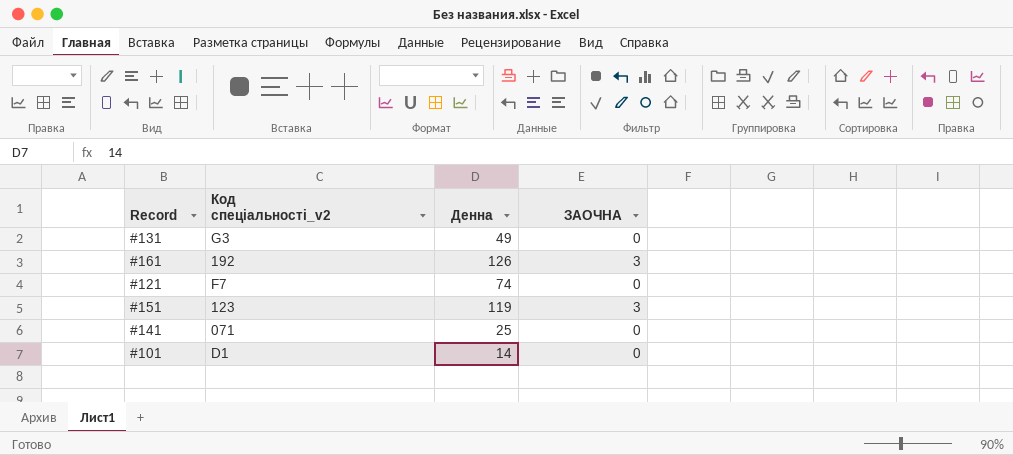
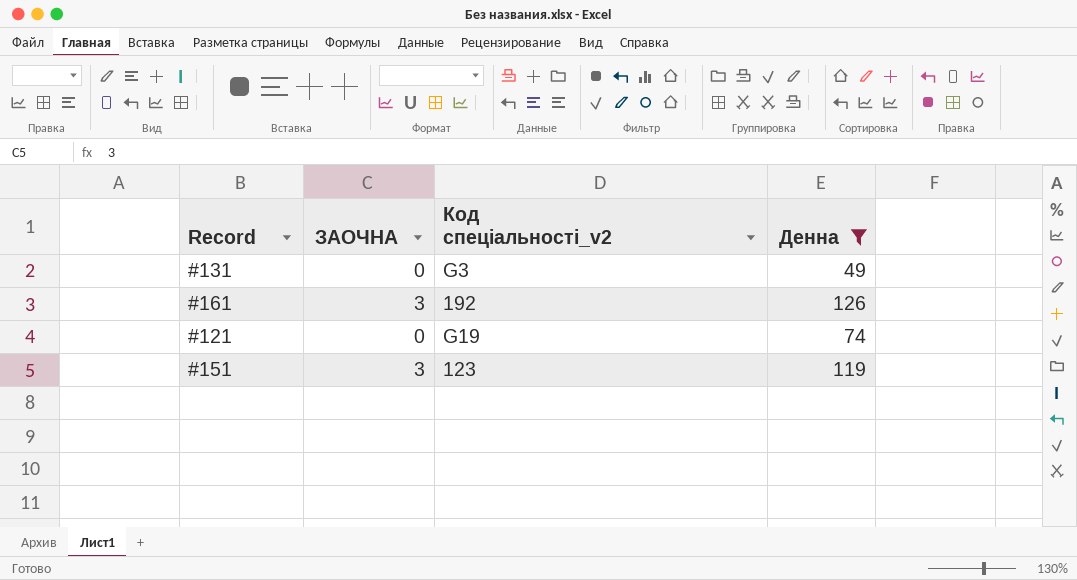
filter: none -> Денна >= 49
column ЗАОЧНА | position: 4 -> 2
#121 | Код спеціальності_v2: F7 -> G19

